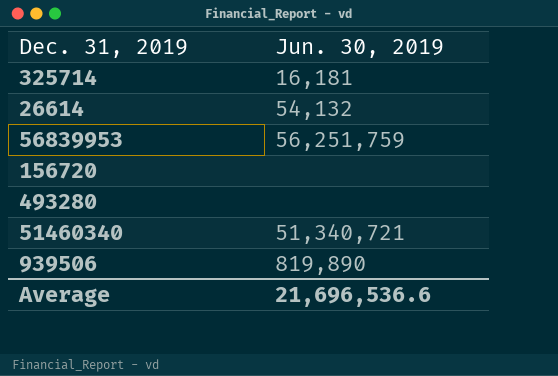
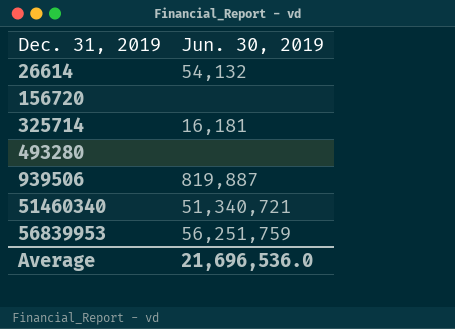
row order: none -> Dec. 31, 2019 ascending
939506 | Jun. 30, 2019: 819,890 -> 819,887
Average | Jun. 30, 2019: 21,696,536.6 -> 21,696,536.0

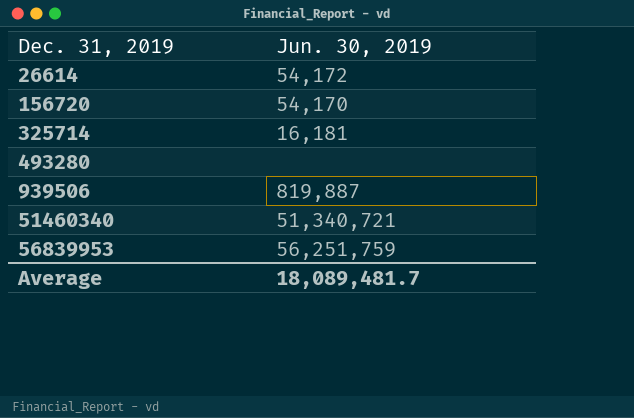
26614 | Jun. 30, 2019: 54,132 -> 54,172
156720 | Jun. 30, 2019: none -> 54,170
Average | Jun. 30, 2019: 21,696,536.0 -> 18,089,481.7

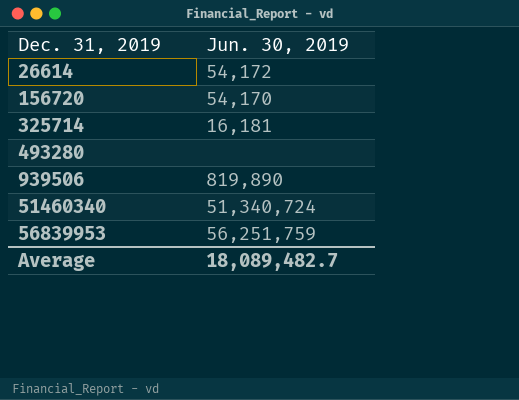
939506 | Jun. 30, 2019: 819,887 -> 819,890
51460340 | Jun. 30, 2019: 51,340,721 -> 51,340,724
Average | Jun. 30, 2019: 18,089,481.7 -> 18,089,482.7

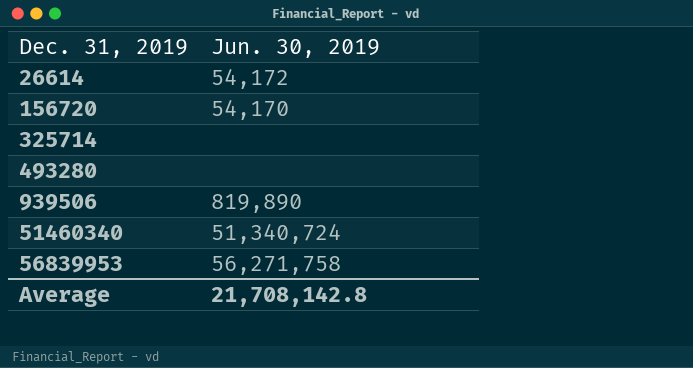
325714 | Jun. 30, 2019: 16,181 -> none
56839953 | Jun. 30, 2019: 56,251,759 -> 56,271,758
Average | Jun. 30, 2019: 18,089,482.7 -> 21,708,142.8

